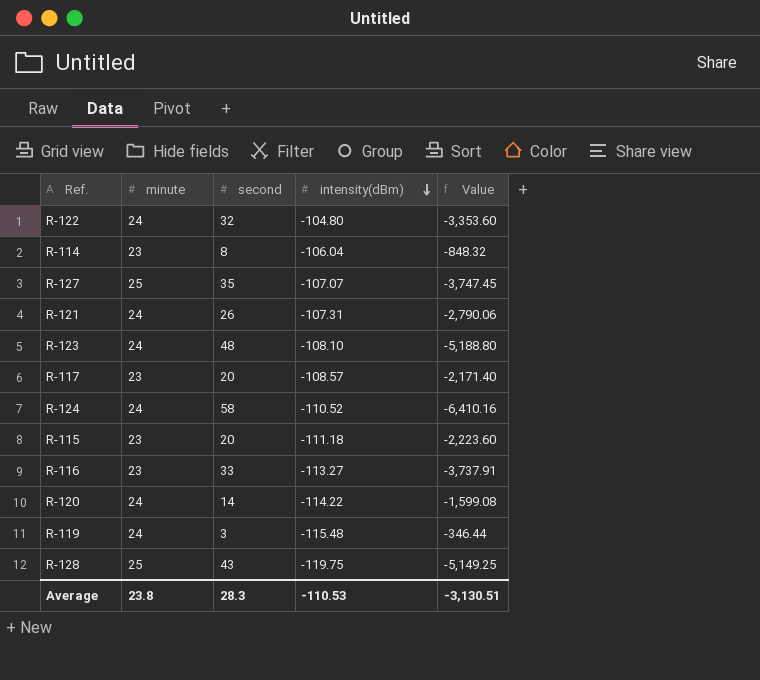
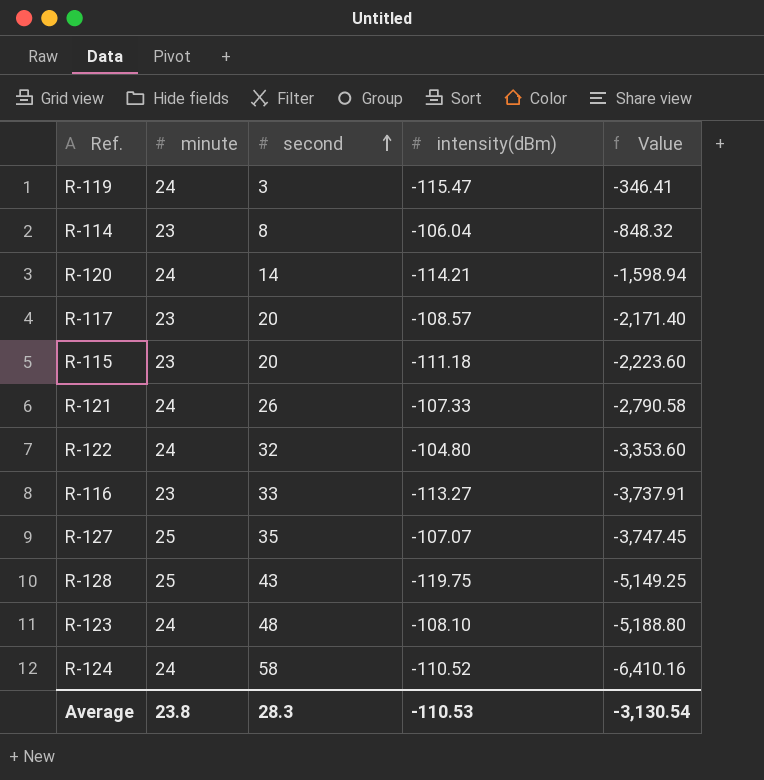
row order: intensity(dBm) descending -> second ascending
R-119 | intensity(dBm): -115.48 -> -115.47
R-119 | Value: -346.44 -> -346.41
R-120 | intensity(dBm): -114.22 -> -114.21
R-120 | Value: -1,599.08 -> -1,598.94
R-121 | intensity(dBm): -107.31 -> -107.33
R-121 | Value: -2,790.06 -> -2,790.58
Average | Value: -3,130.51 -> -3,130.54

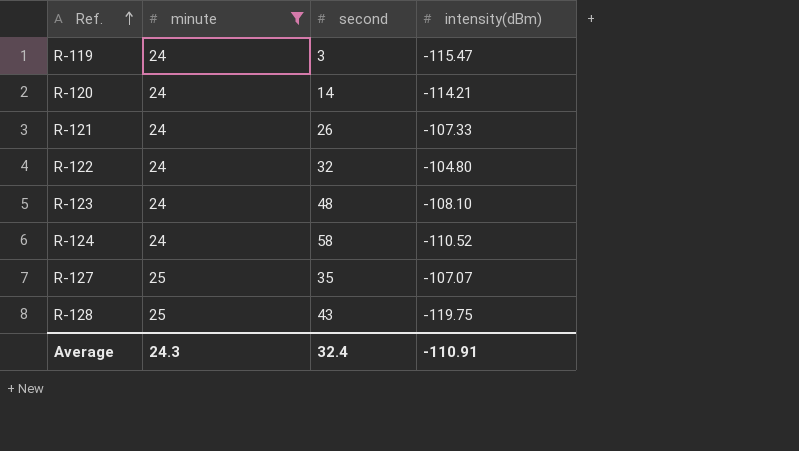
filter: none -> minute != 23
row order: second ascending -> Ref. ascending
column Value | formula: [second] * [intensity(dBm)] -> none
Average | minute: 23.8 -> 24.3
Average | second: 28.3 -> 32.4
Average | intensity(dBm): -110.53 -> -110.91

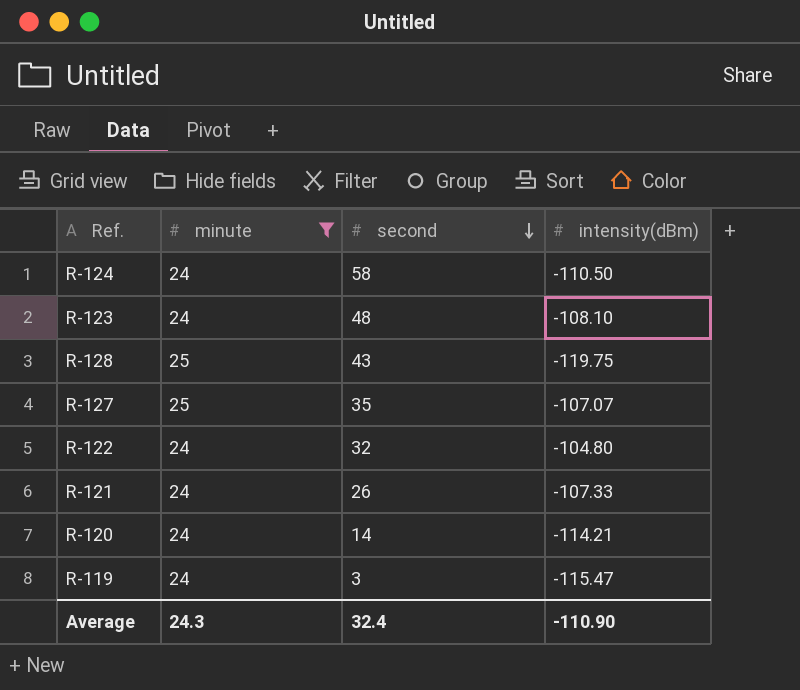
row order: Ref. ascending -> second descending
R-124 | intensity(dBm): -110.52 -> -110.50
Average | intensity(dBm): -110.91 -> -110.90

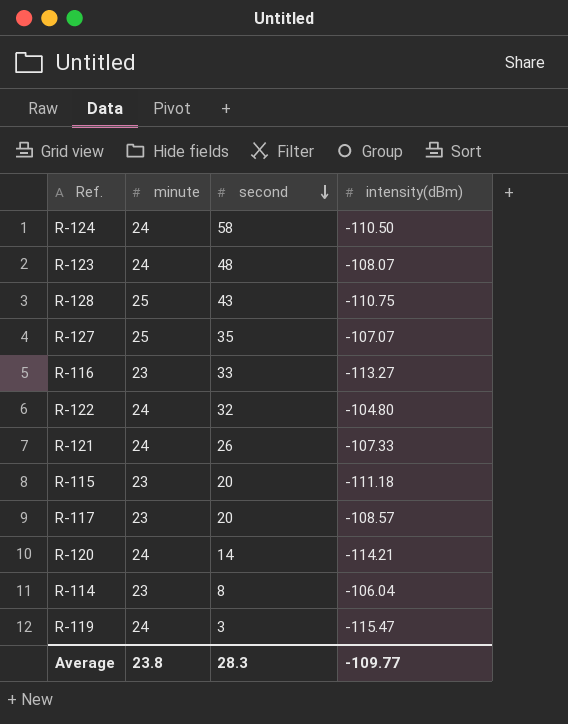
filter: minute != 23 -> none
R-123 | intensity(dBm): -108.10 -> -108.07
R-128 | intensity(dBm): -119.75 -> -110.75
Average | minute: 24.3 -> 23.8
Average | second: 32.4 -> 28.3
Average | intensity(dBm): -110.90 -> -109.77

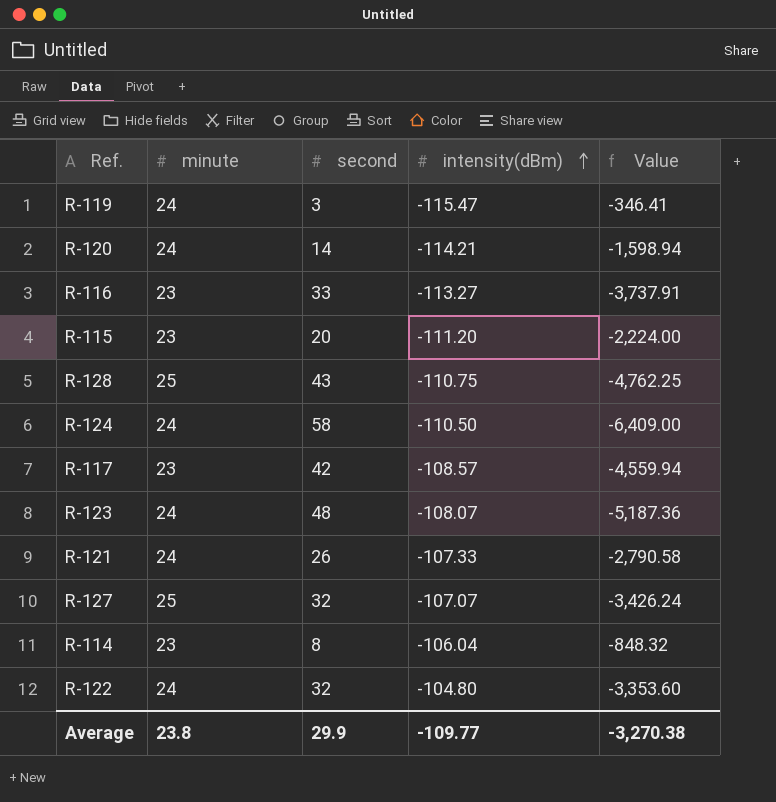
row order: second descending -> intensity(dBm) ascending
column Value | formula: none -> [second] * [intensity(dBm)]
R-115 | intensity(dBm): -111.18 -> -111.20
R-117 | second: 20 -> 42
R-127 | second: 35 -> 32
Average | second: 28.3 -> 29.9

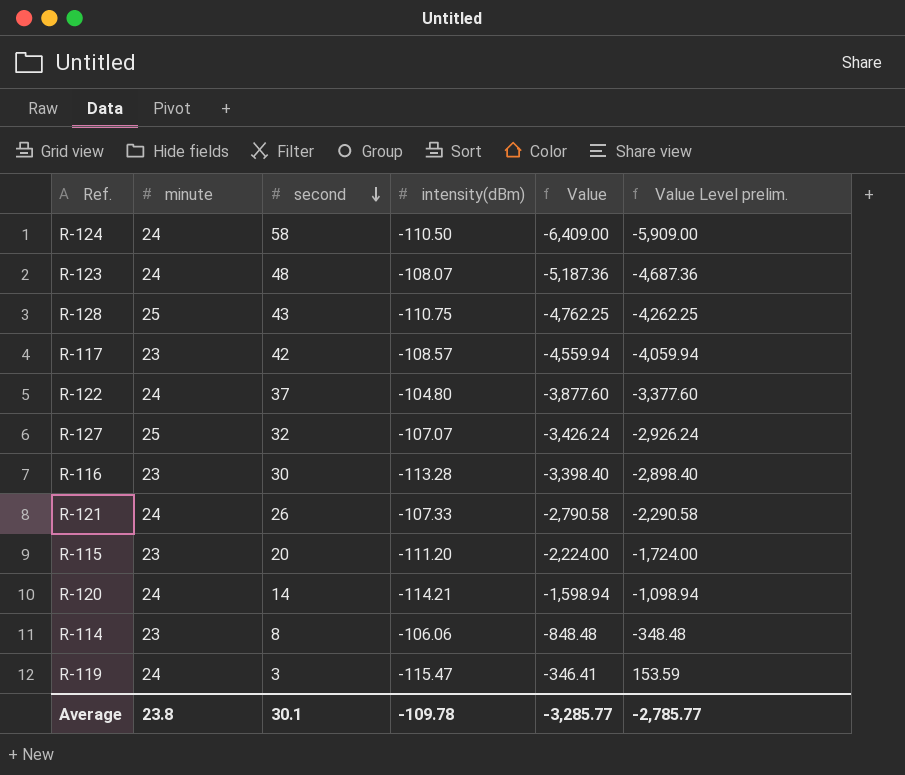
row order: intensity(dBm) ascending -> second descending
column Value Level prelim. | formula: none -> [Value] + 500
R-122 | second: 32 -> 37
R-122 | Value: -3,353.60 -> -3,877.60
R-116 | second: 33 -> 30
R-116 | intensity(dBm): -113.27 -> -113.28
R-116 | Value: -3,737.91 -> -3,398.40
R-114 | intensity(dBm): -106.04 -> -106.06
R-114 | Value: -848.32 -> -848.48
Average | second: 29.9 -> 30.1
Average | intensity(dBm): -109.77 -> -109.78
Average | Value: -3,270.38 -> -3,285.77

